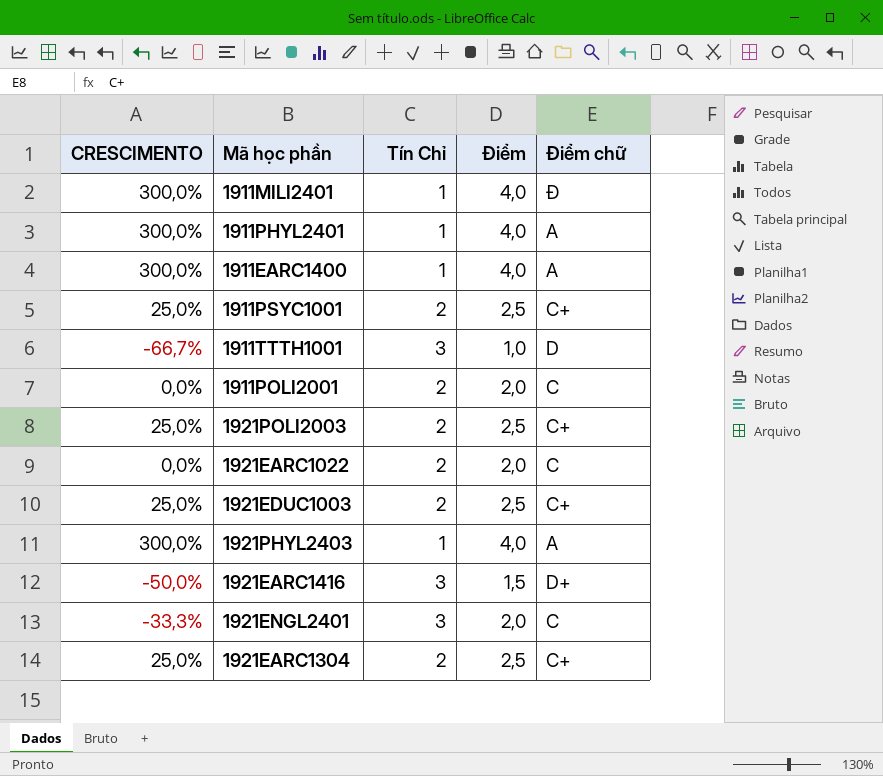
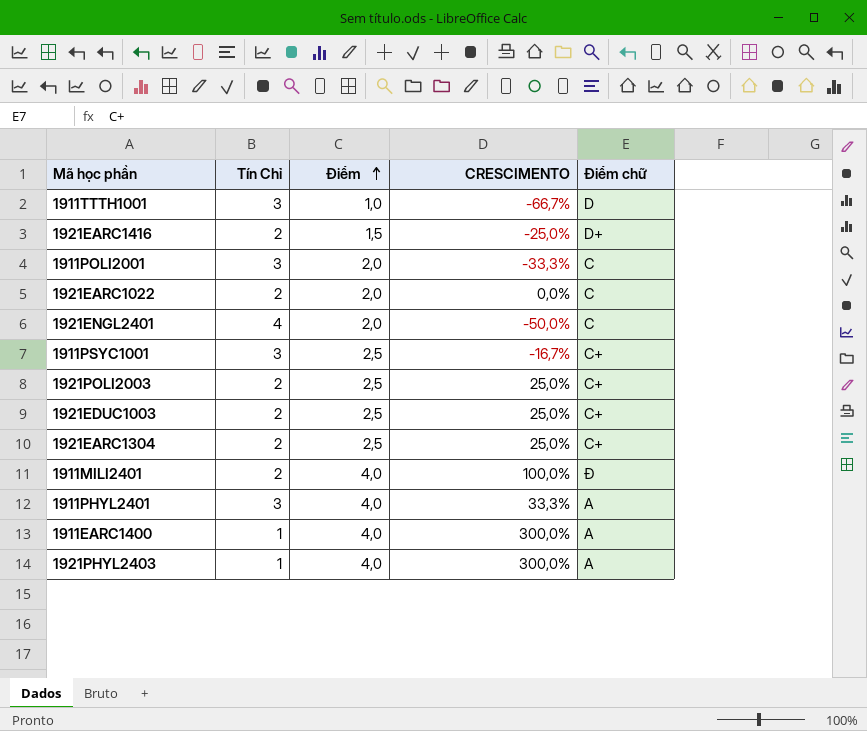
row order: none -> Điểm ascending
column CRESCIMENTO | position: 1 -> 4
1921EARC1416 | Tín Chỉ: 3 -> 2
1921EARC1416 | CRESCIMENTO: -50,0% -> -25,0%
1911POLI2001 | Tín Chỉ: 2 -> 3
1911POLI2001 | CRESCIMENTO: 0,0% -> -33,3%
1921ENGL2401 | Tín Chỉ: 3 -> 4
1921ENGL2401 | CRESCIMENTO: -33,3% -> -50,0%
1911PSYC1001 | Tín Chỉ: 2 -> 3
1911PSYC1001 | CRESCIMENTO: 25,0% -> -16,7%
1911MILI2401 | Tín Chỉ: 1 -> 2
1911MILI2401 | CRESCIMENTO: 300,0% -> 100,0%
1911PHYL2401 | Tín Chỉ: 1 -> 3
1911PHYL2401 | CRESCIMENTO: 300,0% -> 33,3%

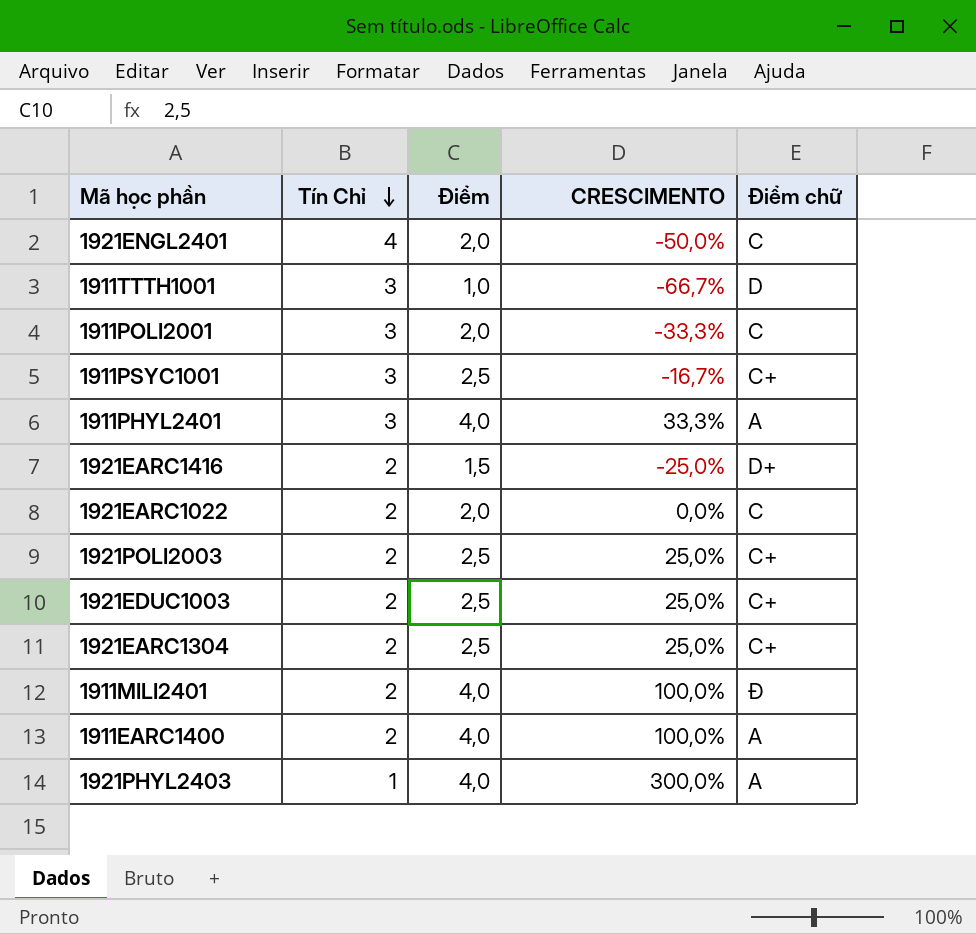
row order: Điểm ascending -> Tín Chỉ descending
1911EARC1400 | Tín Chỉ: 1 -> 2
1911EARC1400 | CRESCIMENTO: 300,0% -> 100,0%

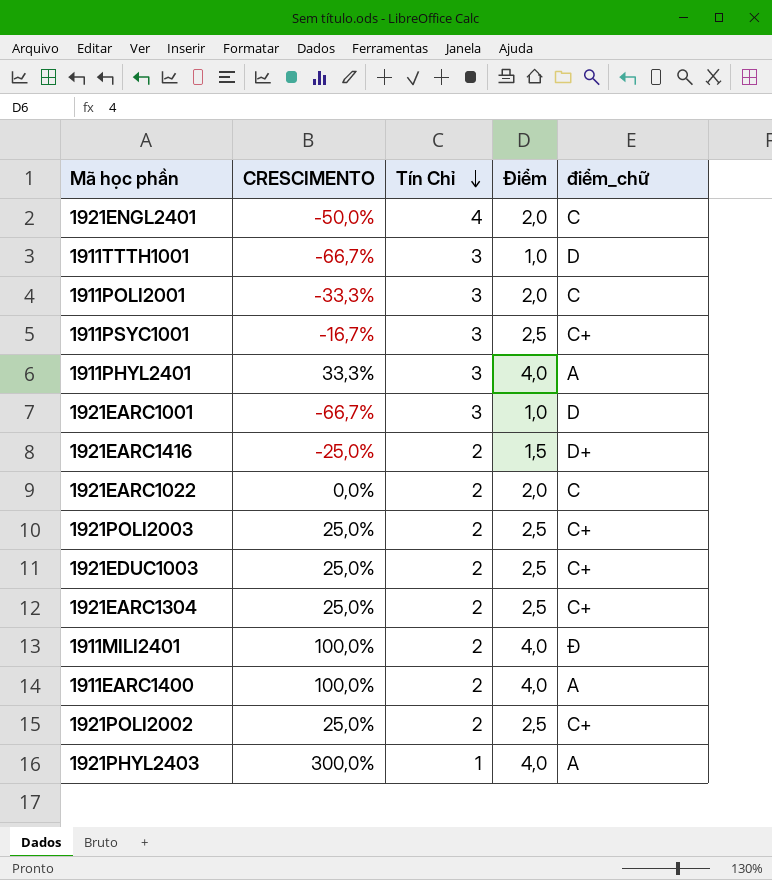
column CRESCIMENTO | position: 4 -> 2
column name: Điểm chữ -> điểm_chữ
row 1921EARC1001: none -> -66,7% | 3 | 1,0 | D
row 1921POLI2002: none -> 25,0% | 2 | 2,5 | C+

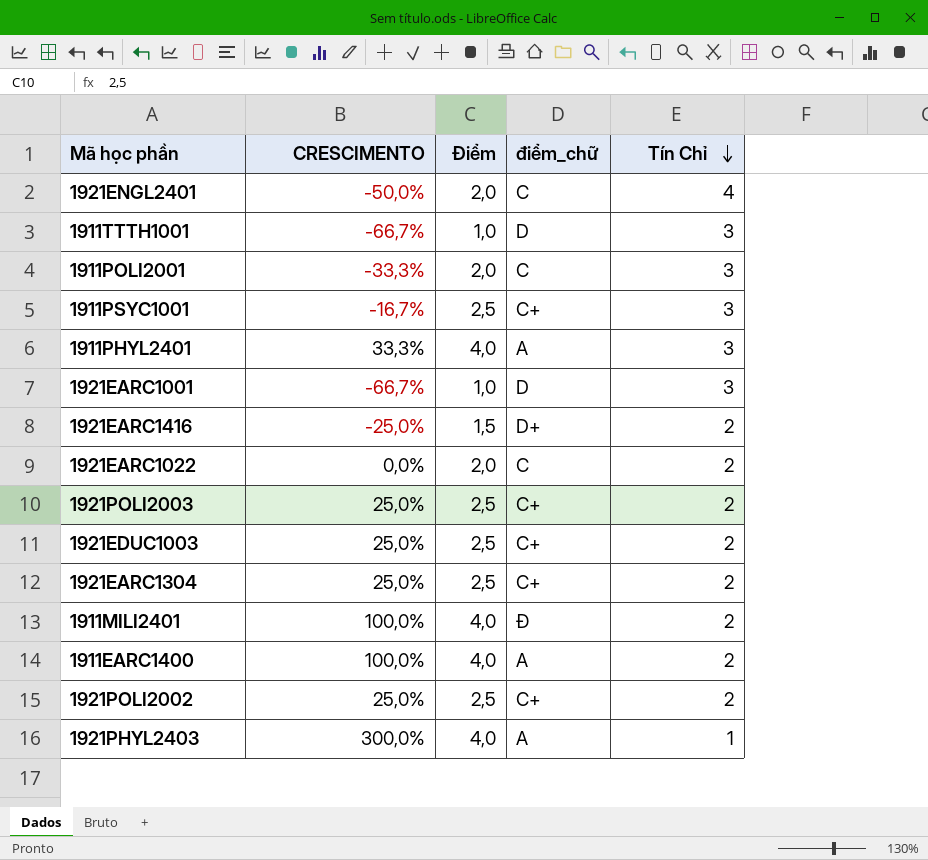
column Tín Chỉ | position: 3 -> 5

